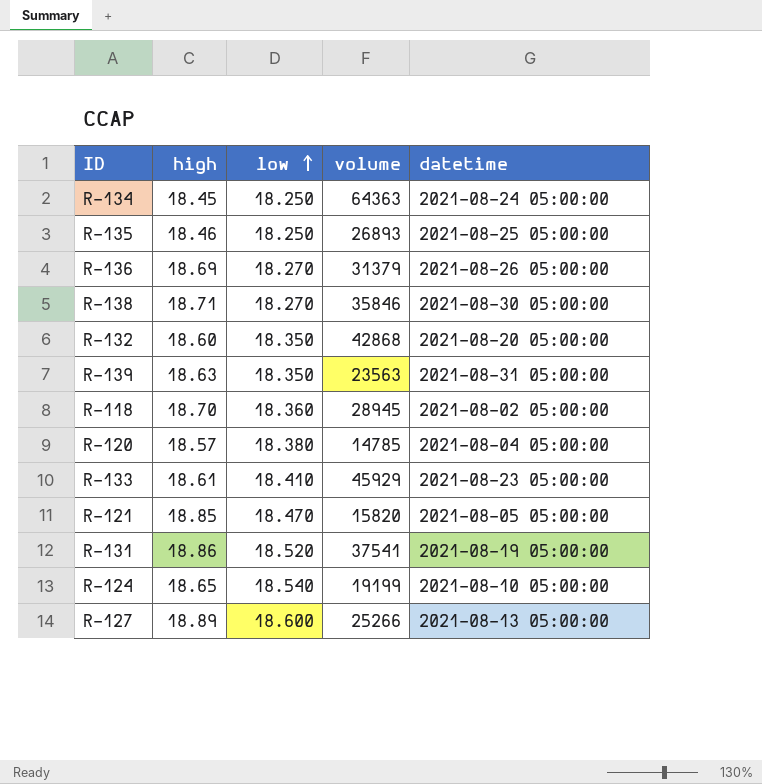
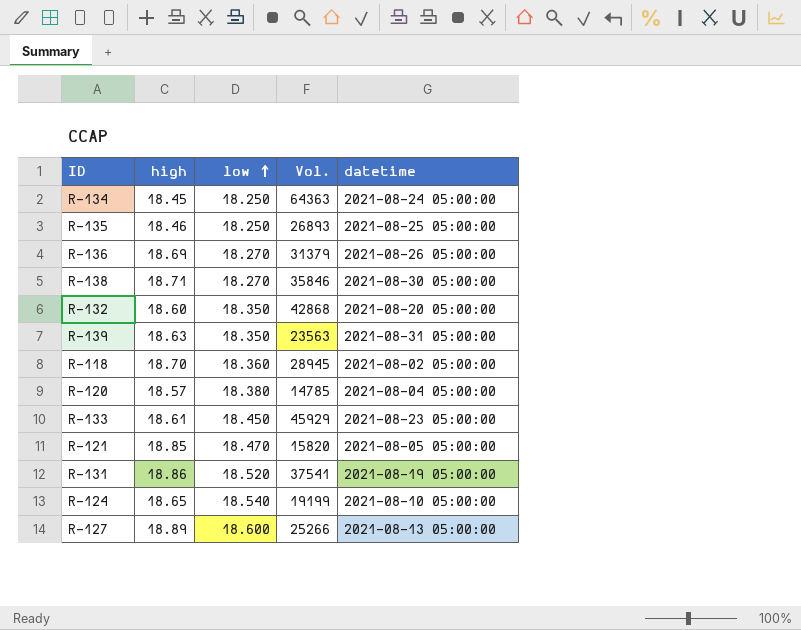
column name: volume -> Vol.
R-133 | low: 18.410 -> 18.450

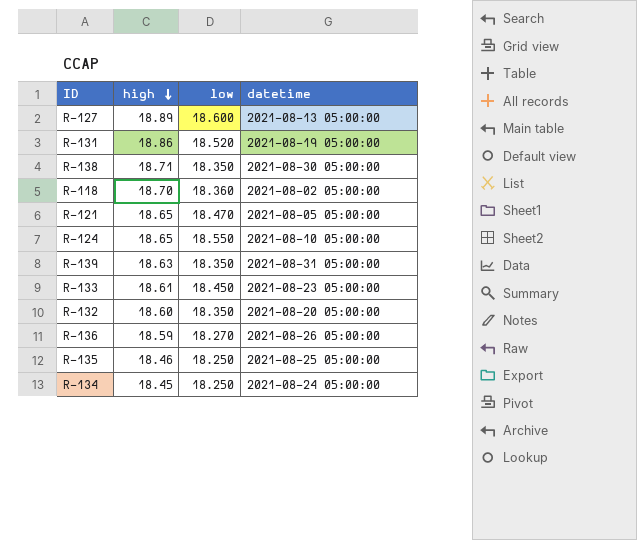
row order: low ascending -> high descending
column Vol. | position: 4 -> none
row R-120: 18.57 | 18.380 | 14785 | 2021-08-04 05:00:00 -> none
R-138 | low: 18.270 -> 18.350
R-121 | high: 18.85 -> 18.65
R-124 | low: 18.540 -> 18.550
R-136 | high: 18.69 -> 18.59

